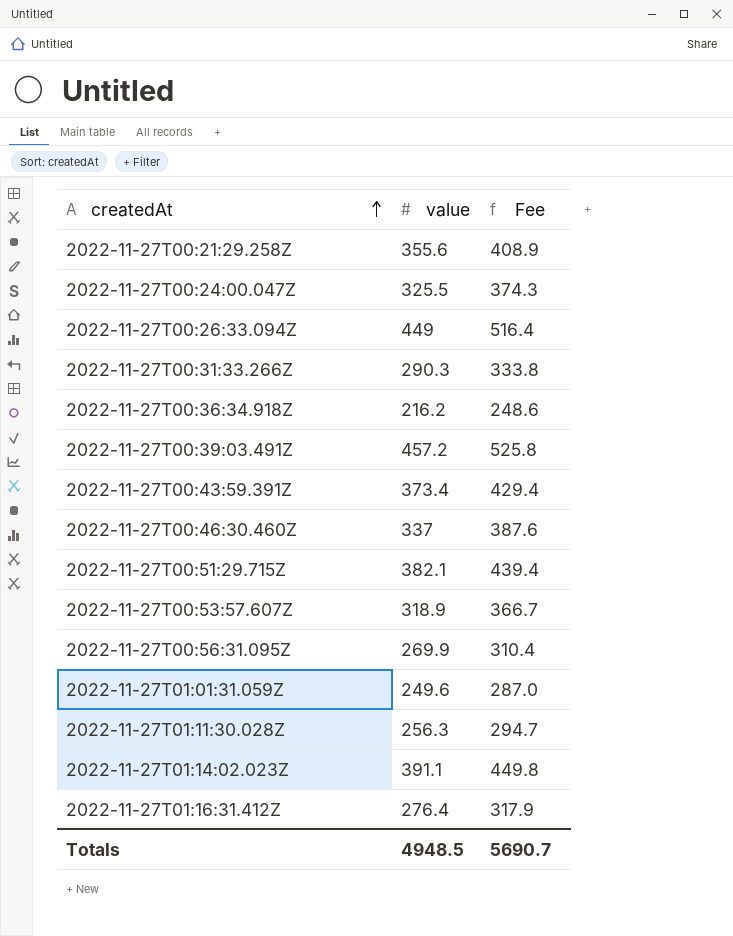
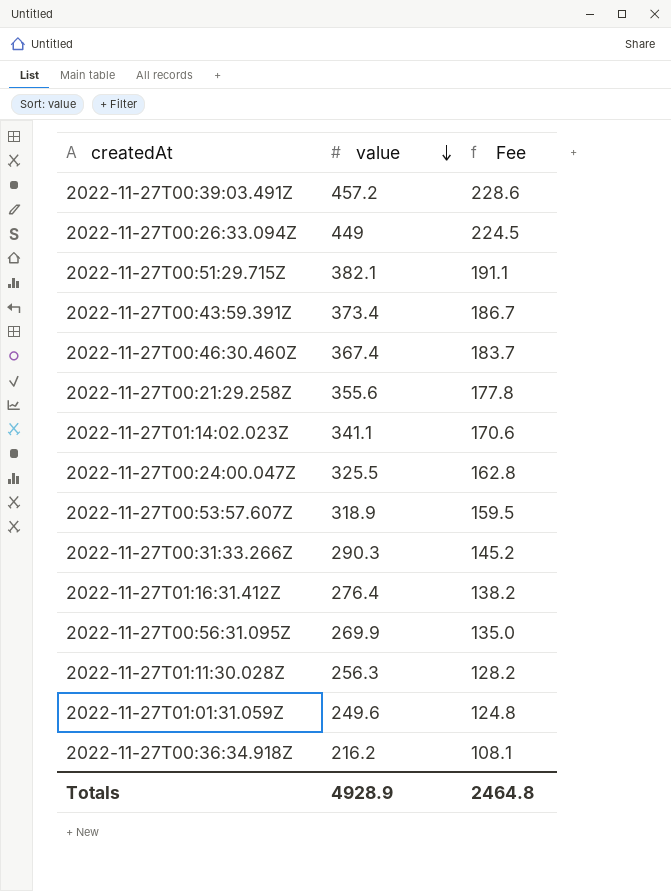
row order: createdAt ascending -> value descending
column Fee | formula: [value] * 1.15 -> [value] * 0.5
2022-11-27T00:46:30.460Z | value: 337 -> 367.4
2022-11-27T01:14:02.023Z | value: 391.1 -> 341.1
Totals | value: 4948.5 -> 4928.9
Totals | Fee: 5690.7 -> 2464.8

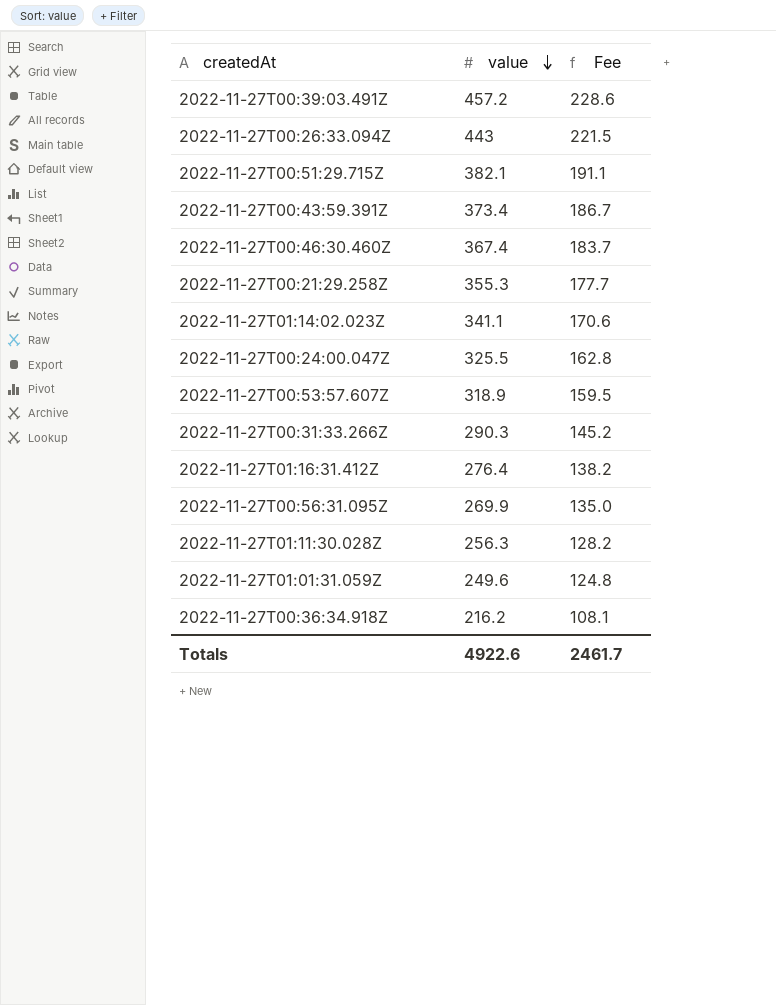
2022-11-27T00:26:33.094Z | value: 449 -> 443
2022-11-27T00:26:33.094Z | Fee: 224.5 -> 221.5
2022-11-27T00:21:29.258Z | value: 355.6 -> 355.3
2022-11-27T00:21:29.258Z | Fee: 177.8 -> 177.7
Totals | value: 4928.9 -> 4922.6
Totals | Fee: 2464.8 -> 2461.7

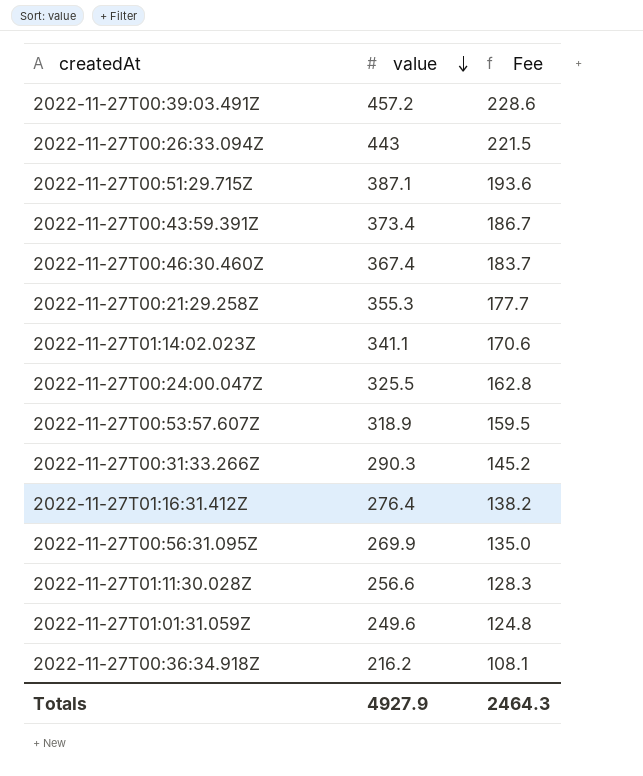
2022-11-27T00:51:29.715Z | value: 382.1 -> 387.1
2022-11-27T00:51:29.715Z | Fee: 191.1 -> 193.6
2022-11-27T01:11:30.028Z | value: 256.3 -> 256.6
2022-11-27T01:11:30.028Z | Fee: 128.2 -> 128.3
Totals | value: 4922.6 -> 4927.9
Totals | Fee: 2461.7 -> 2464.3

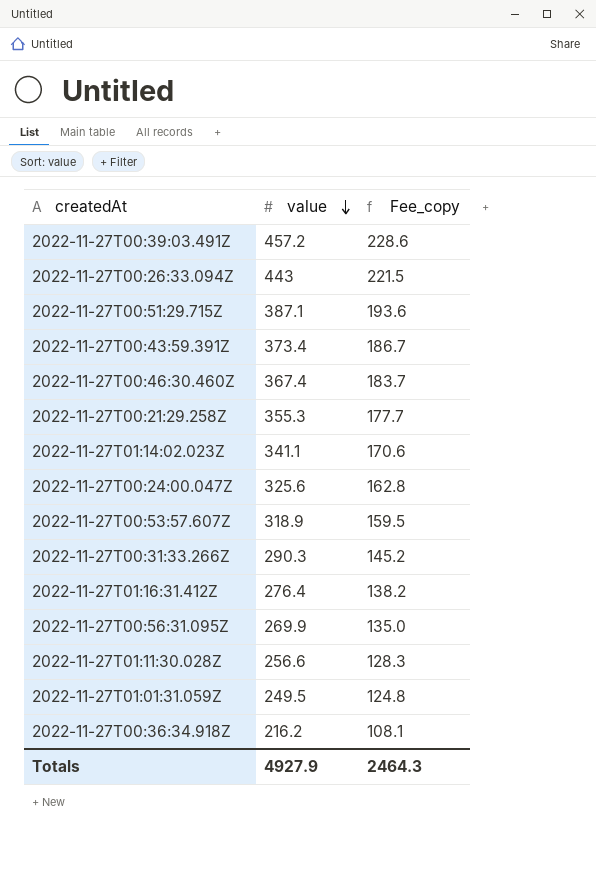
column name: Fee -> Fee_copy
2022-11-27T00:24:00.047Z | value: 325.5 -> 325.6
2022-11-27T01:01:31.059Z | value: 249.6 -> 249.5

